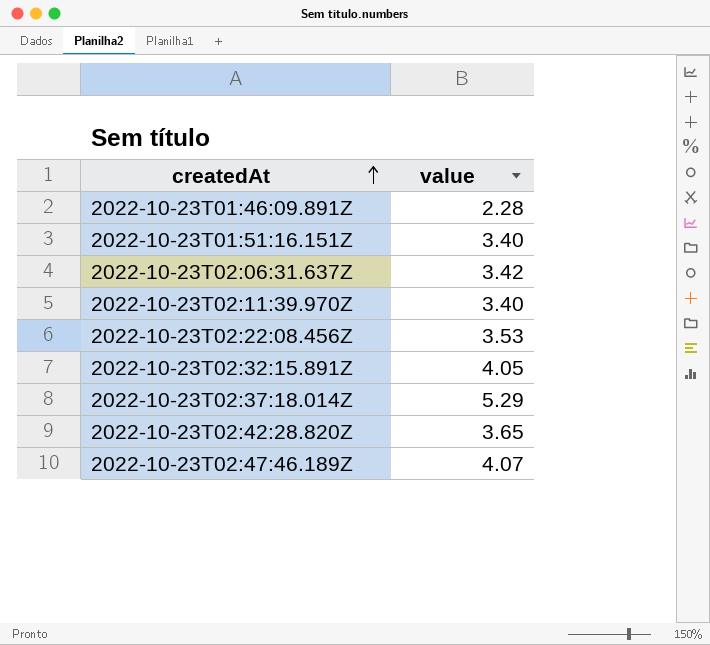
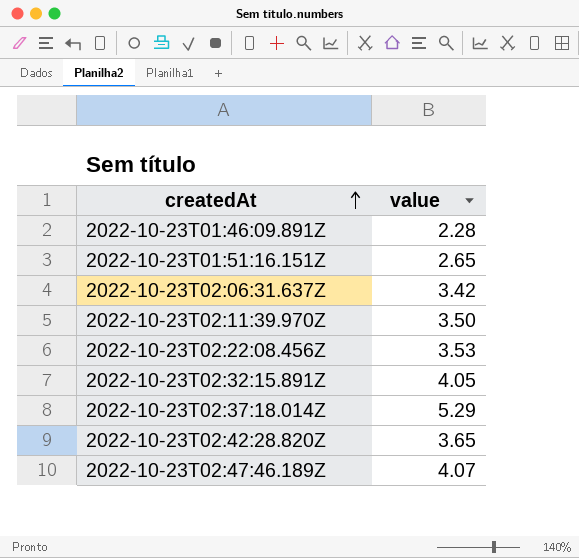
2022-10-23T01:51:16.151Z | value: 3.40 -> 2.65
2022-10-23T02:11:39.970Z | value: 3.40 -> 3.50

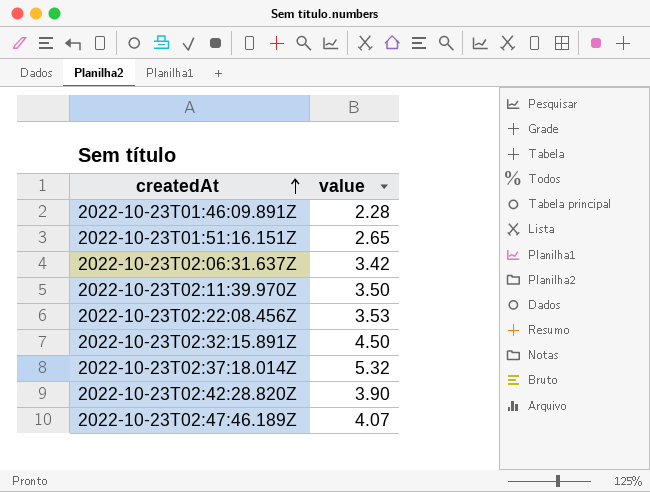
2022-10-23T02:32:15.891Z | value: 4.05 -> 4.50
2022-10-23T02:37:18.014Z | value: 5.29 -> 5.32
2022-10-23T02:42:28.820Z | value: 3.65 -> 3.90

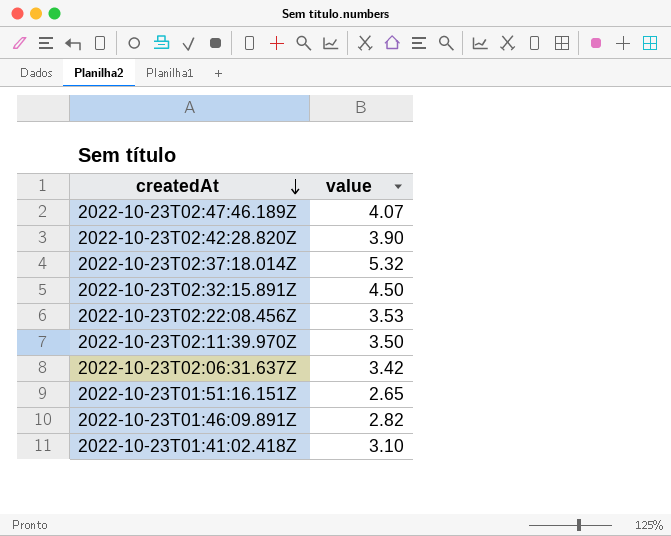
row order: createdAt ascending -> createdAt descending
2022-10-23T01:46:09.891Z | value: 2.28 -> 2.82
row 2022-10-23T01:41:02.418Z: none -> 3.10

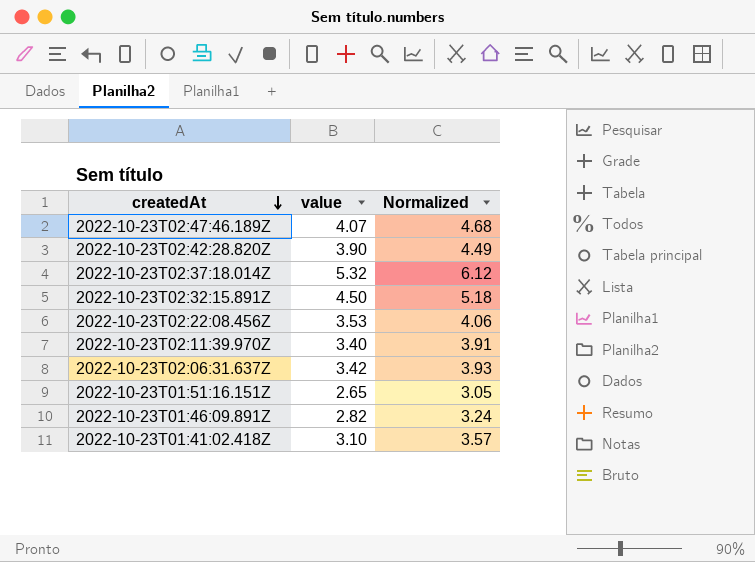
column Normalized | formula: none -> [value] * 1.15
2022-10-23T02:11:39.970Z | value: 3.50 -> 3.40

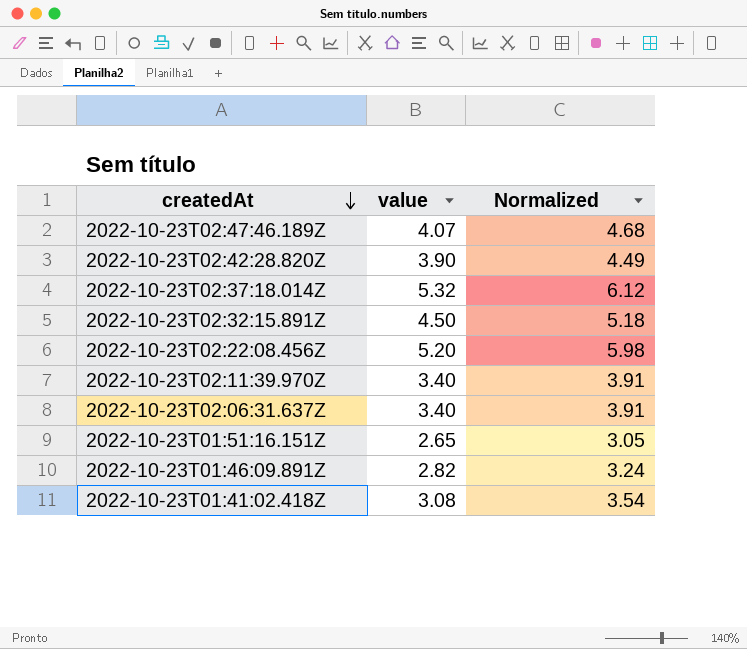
2022-10-23T02:22:08.456Z | value: 3.53 -> 5.20
2022-10-23T02:22:08.456Z | Normalized: 4.06 -> 5.98
2022-10-23T02:06:31.637Z | value: 3.42 -> 3.40
2022-10-23T02:06:31.637Z | Normalized: 3.93 -> 3.91
2022-10-23T01:41:02.418Z | value: 3.10 -> 3.08
2022-10-23T01:41:02.418Z | Normalized: 3.57 -> 3.54

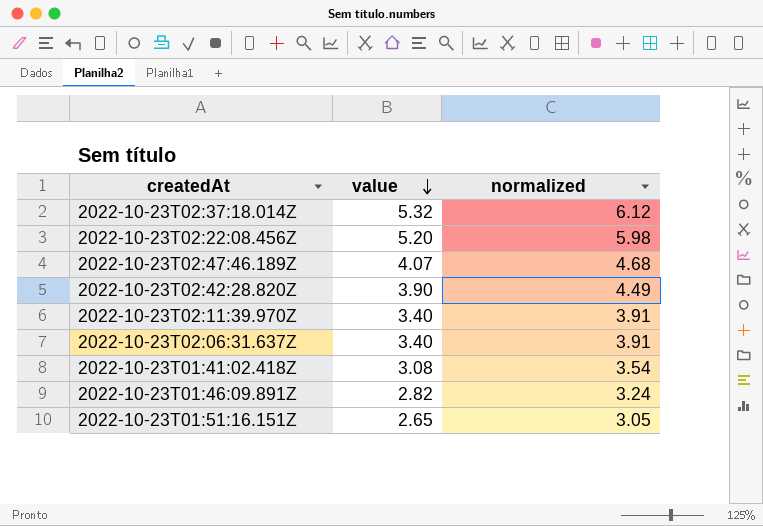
row order: createdAt descending -> value descending
column name: Normalized -> normalized
row 2022-10-23T02:32:15.891Z: 4.50 | 5.18 -> none

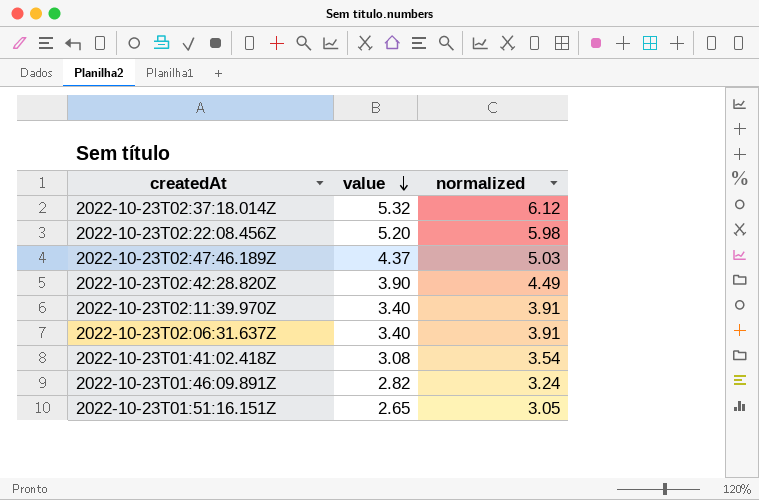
2022-10-23T02:47:46.189Z | value: 4.07 -> 4.37
2022-10-23T02:47:46.189Z | normalized: 4.68 -> 5.03

